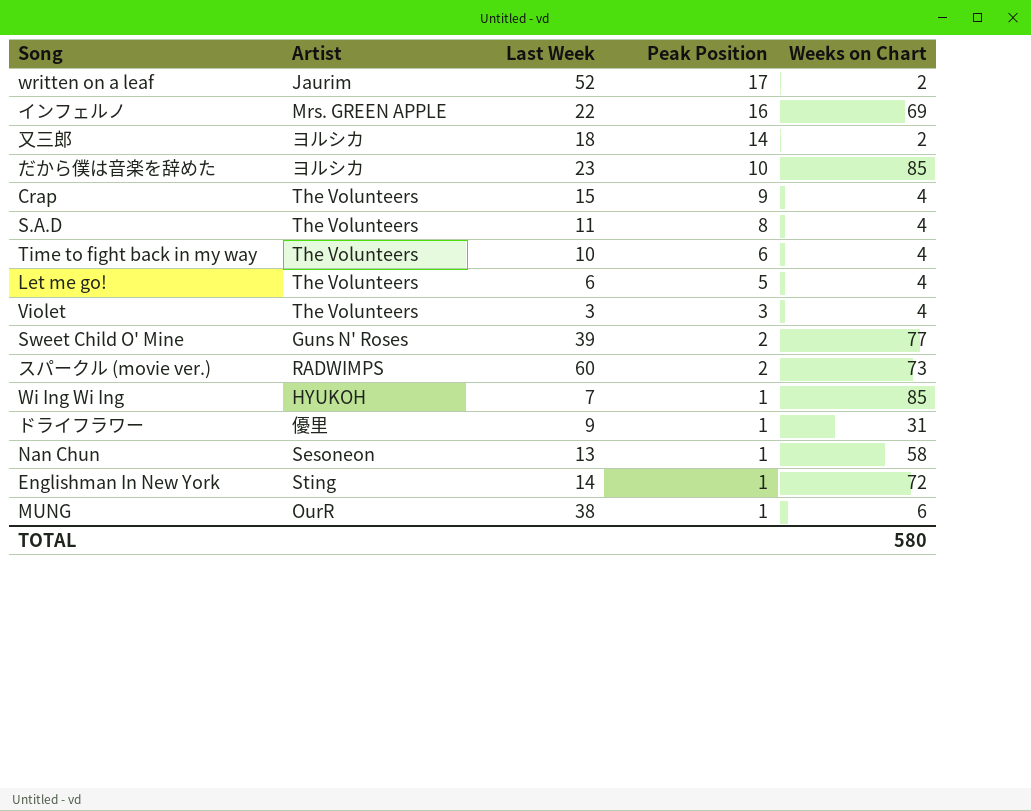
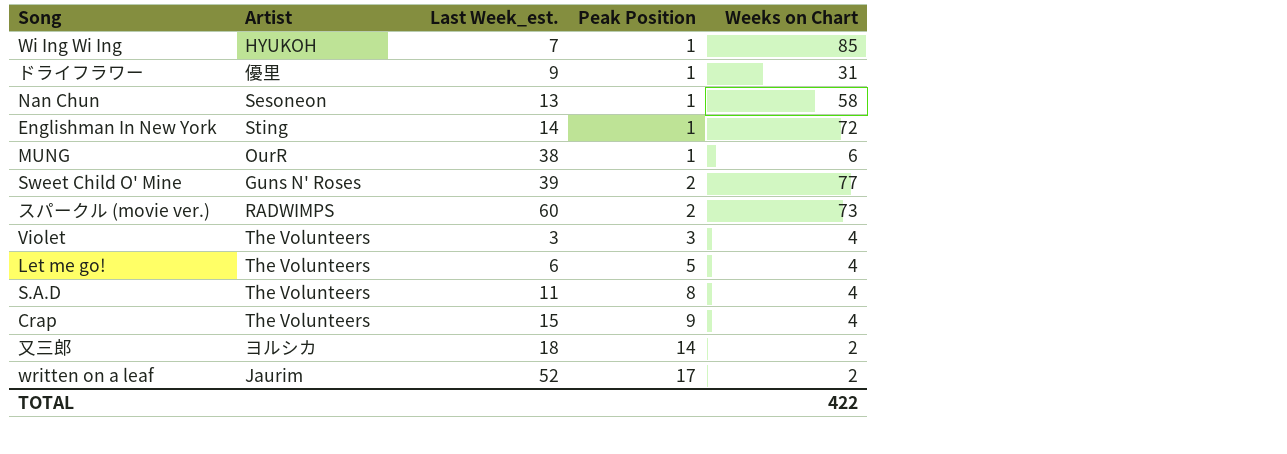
row order: Peak Position descending -> Peak Position ascending
column name: Last Week -> Last Week_est.
row インフェルノ: Mrs. GREEN APPLE | 22 | 16 | 69 -> none
row だから僕は音楽を辞めた: ヨルシカ | 23 | 10 | 85 -> none
row Time to fight back in my way: The Volunteers | 10 | 6 | 4 -> none
TOTAL | Weeks on Chart: 580 -> 422

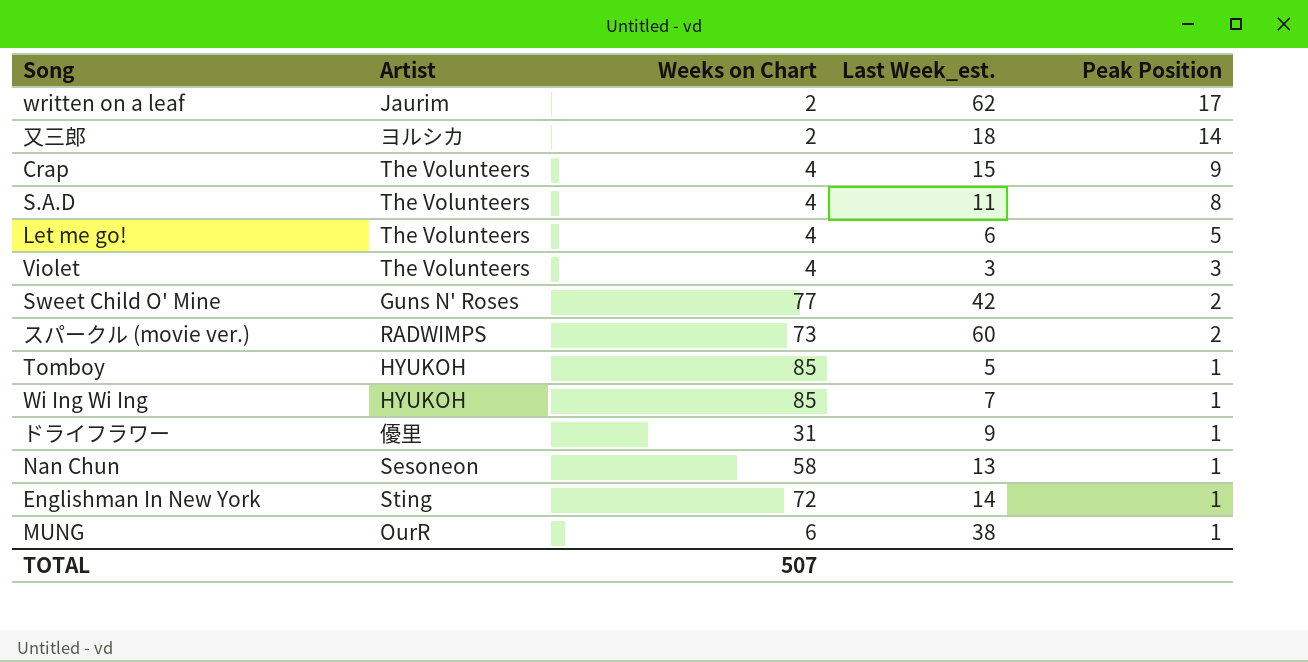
row order: Peak Position ascending -> Peak Position descending
column Weeks on Chart | position: 5 -> 3
written on a leaf | Last Week_est.: 52 -> 62
Sweet Child O' Mine | Last Week_est.: 39 -> 42
row Tomboy: none -> HYUKOH | 85 | 5 | 1
TOTAL | Weeks on Chart: 422 -> 507

